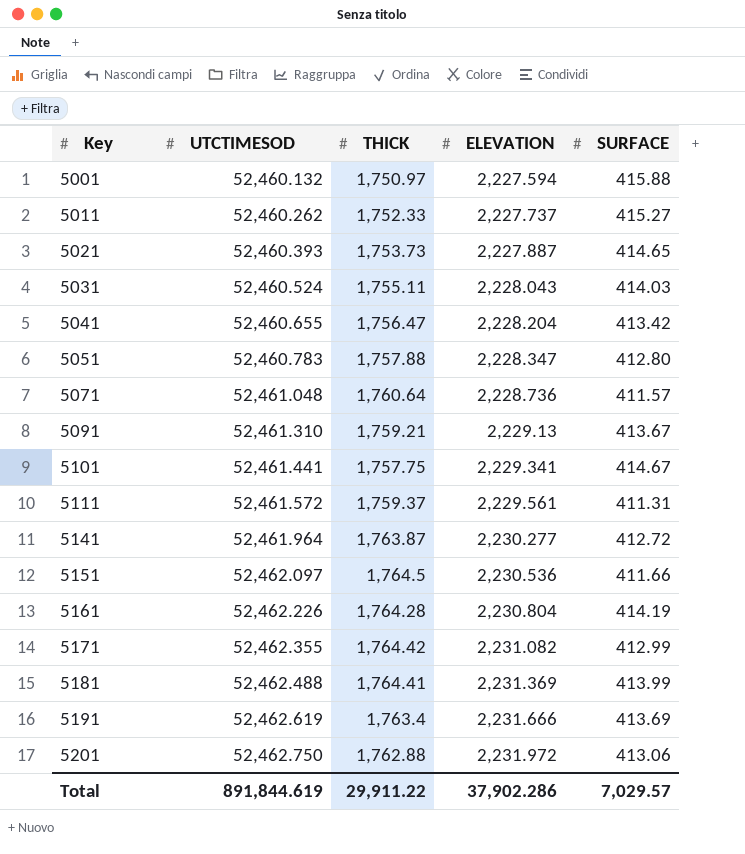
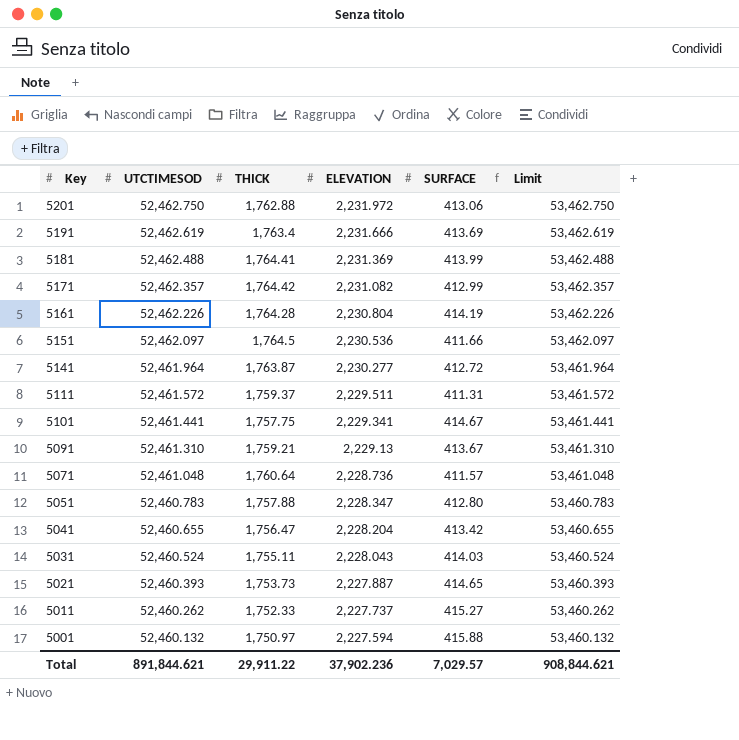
row order: Key ascending -> Key descending
column Limit | formula: none -> [UTCTIMESOD] + 1000
5171 | UTCTIMESOD: 52,462.355 -> 52,462.357
5111 | ELEVATION: 2,229.561 -> 2,229.511
Total | UTCTIMESOD: 891,844.619 -> 891,844.621
Total | ELEVATION: 37,902.286 -> 37,902.236

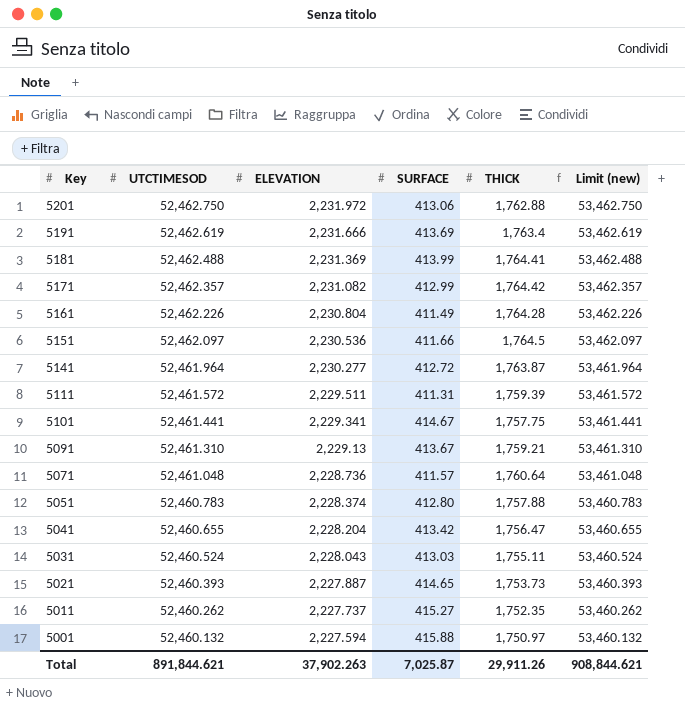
column THICK | position: 3 -> 5
column name: Limit -> Limit (new)
5161 | SURFACE: 414.19 -> 411.49
5111 | THICK: 1,759.37 -> 1,759.39
5051 | ELEVATION: 2,228.347 -> 2,228.374
5031 | SURFACE: 414.03 -> 413.03
5011 | THICK: 1,752.33 -> 1,752.35
Total | ELEVATION: 37,902.236 -> 37,902.263
Total | SURFACE: 7,029.57 -> 7,025.87
Total | THICK: 29,911.22 -> 29,911.26

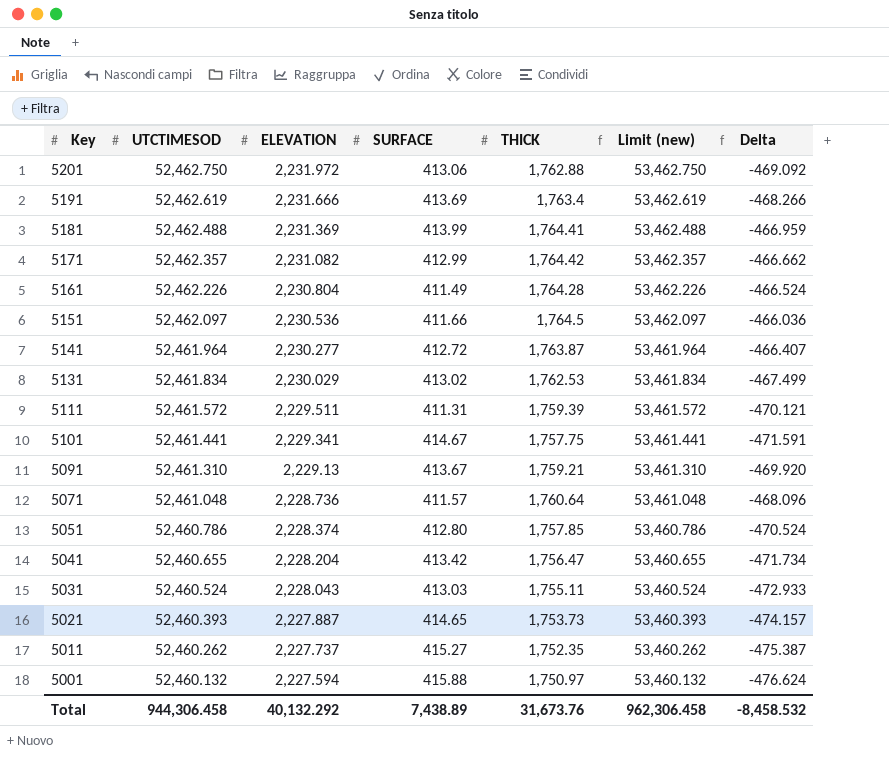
column Delta | formula: none -> [THICK] - [ELEVATION]
row 5131: none -> 52,461.834 | 2,230.029 | 413.02 | 1,762.53 | 53,461.834 | -467.499
5051 | UTCTIMESOD: 52,460.783 -> 52,460.786
5051 | THICK: 1,757.88 -> 1,757.85
5051 | Limit (new): 53,460.783 -> 53,460.786
Total | UTCTIMESOD: 891,844.621 -> 944,306.458
Total | ELEVATION: 37,902.263 -> 40,132.292
Total | SURFACE: 7,025.87 -> 7,438.89
Total | THICK: 29,911.26 -> 31,673.76
Total | Limit (new): 908,844.621 -> 962,306.458

